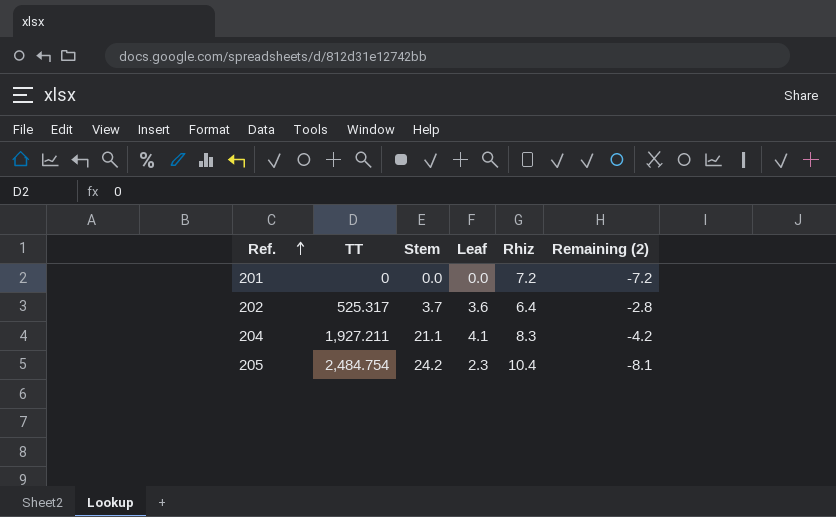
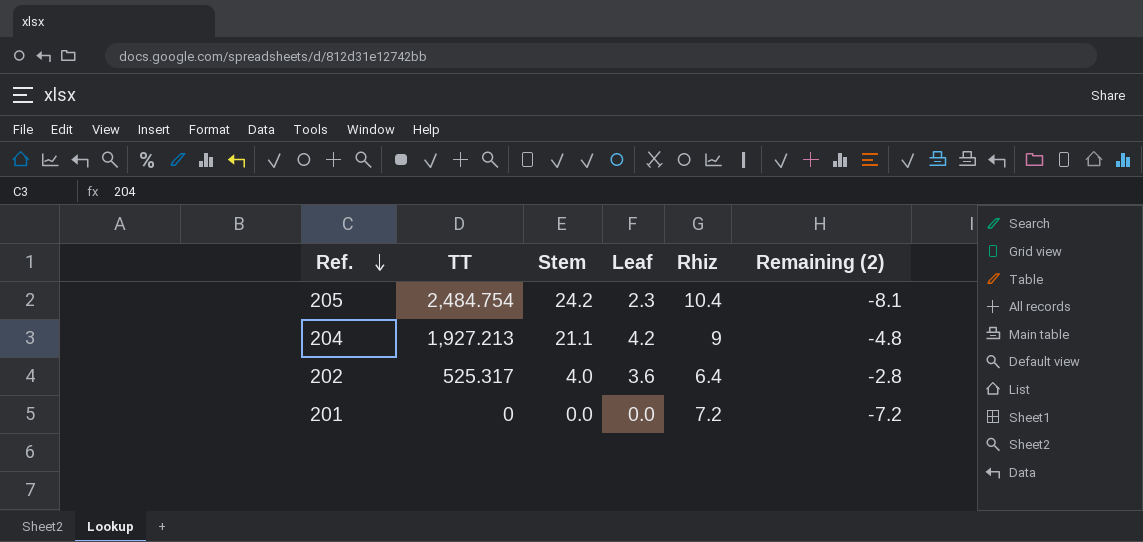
row order: Ref. ascending -> Ref. descending
204 | TT: 1,927.211 -> 1,927.213
204 | Leaf: 4.1 -> 4.2
204 | Rhiz: 8.3 -> 9
204 | Remaining (2): -4.2 -> -4.8
202 | Stem: 3.7 -> 4.0

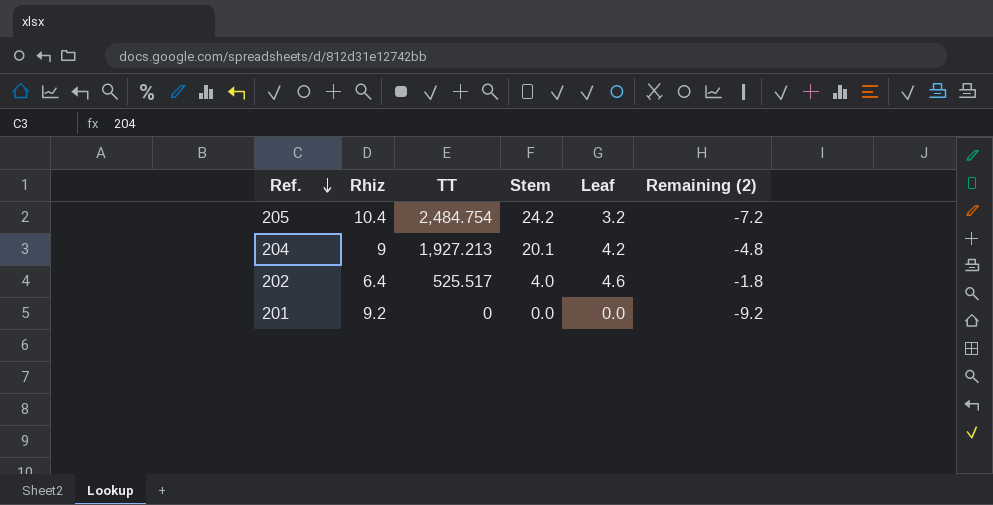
column Rhiz | position: 5 -> 2
205 | Leaf: 2.3 -> 3.2
205 | Remaining (2): -8.1 -> -7.2
204 | Stem: 21.1 -> 20.1
202 | TT: 525.317 -> 525.517
202 | Leaf: 3.6 -> 4.6
202 | Remaining (2): -2.8 -> -1.8
201 | Rhiz: 7.2 -> 9.2
201 | Remaining (2): -7.2 -> -9.2

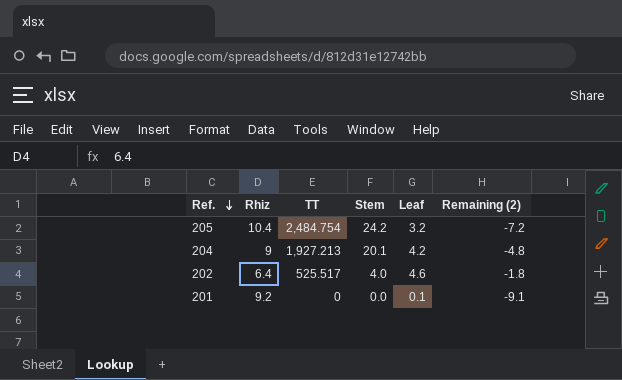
201 | Leaf: 0.0 -> 0.1
201 | Remaining (2): -9.2 -> -9.1

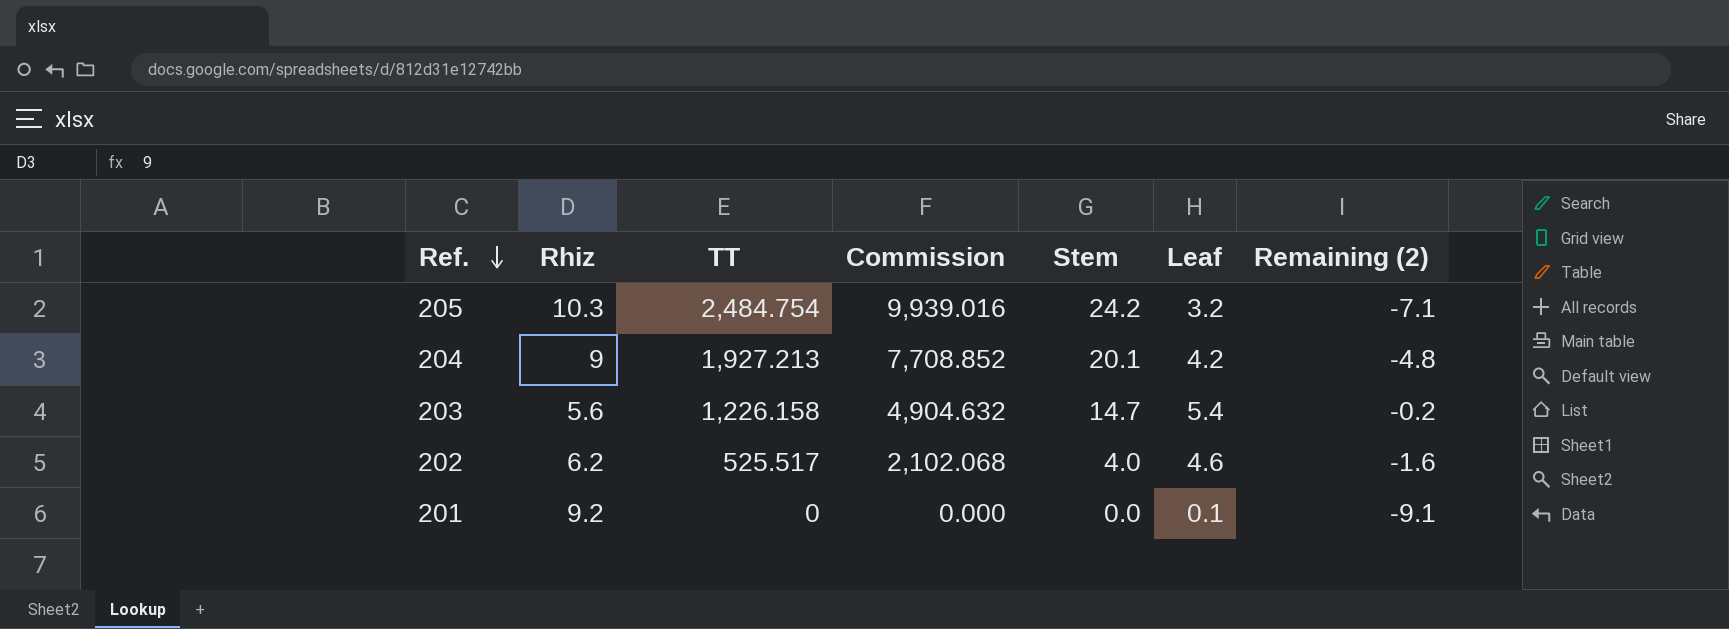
column Commission | formula: none -> [TT] * 4
205 | Rhiz: 10.4 -> 10.3
205 | Remaining (2): -7.2 -> -7.1
row 203: none -> 5.6 | 1,226.158 | 4,904.632 | 14.7 | 5.4 | -0.2
202 | Rhiz: 6.4 -> 6.2
202 | Remaining (2): -1.8 -> -1.6

